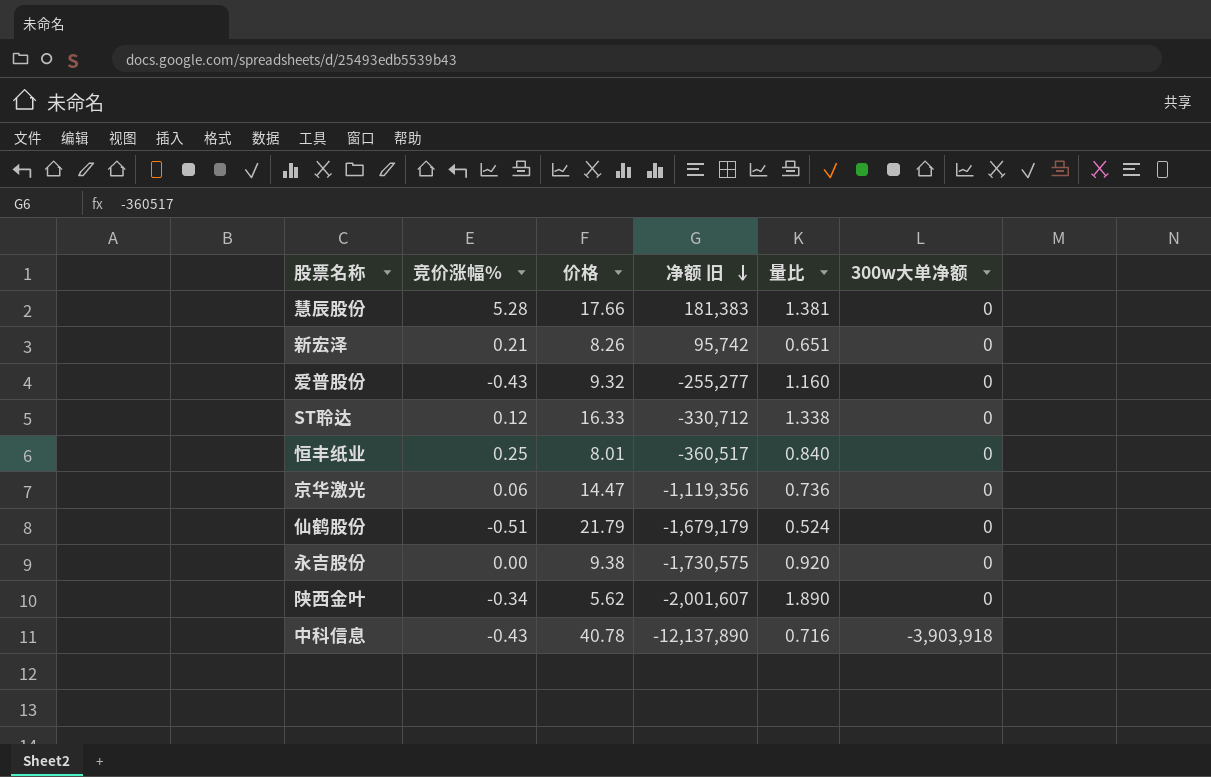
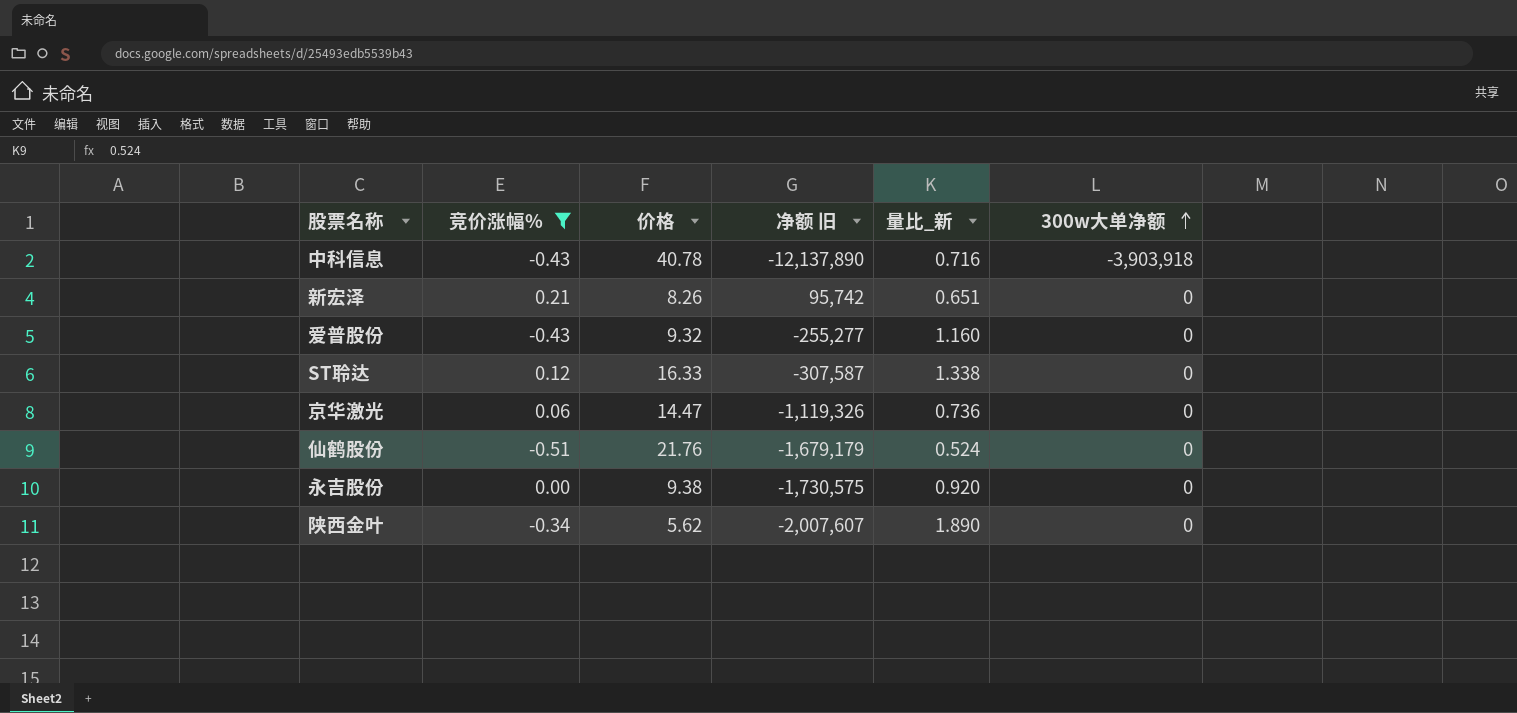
filter: none -> 竞价涨幅% <= 0.21
row order: 净额 旧 descending -> 300w大单净额 ascending
column name: 量比 -> 量比_新
ST聆达 | 净额 旧: -330,712 -> -307,587
京华激光 | 净额 旧: -1,119,356 -> -1,119,326
仙鹤股份 | 价格: 21.79 -> 21.76
陕西金叶 | 净额 旧: -2,001,607 -> -2,007,607

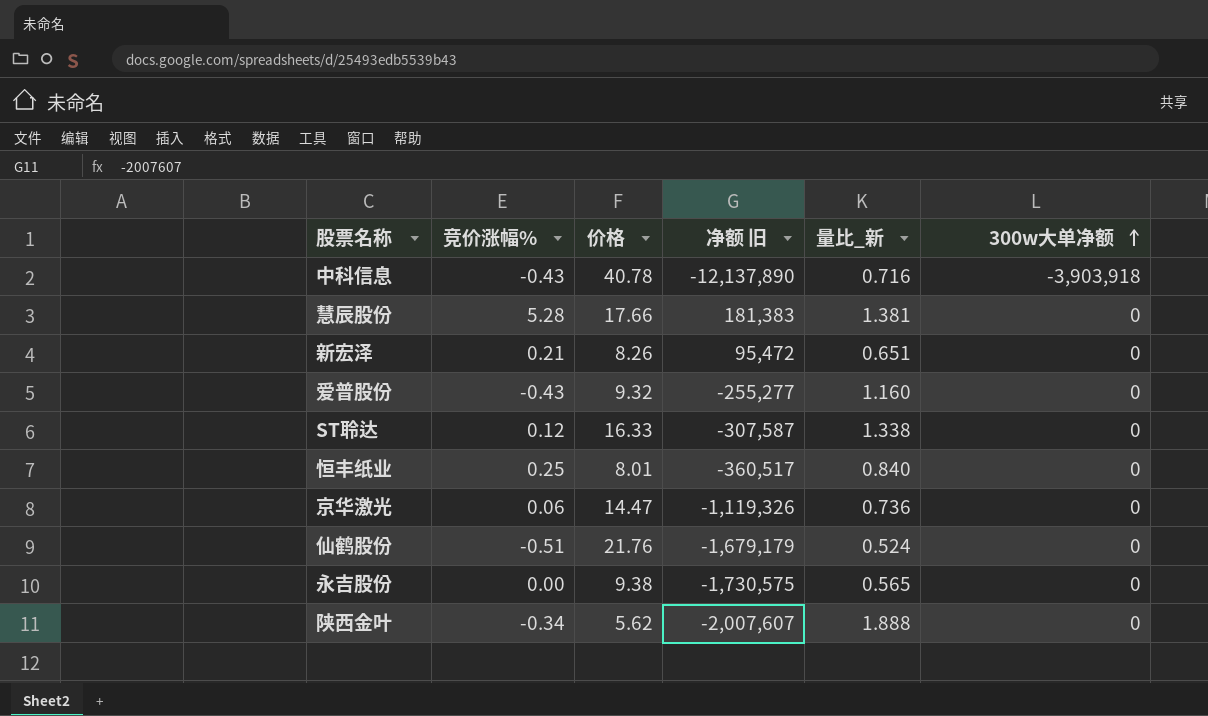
filter: 竞价涨幅% <= 0.21 -> none
新宏泽 | 净额 旧: 95,742 -> 95,472
永吉股份 | 量比_新: 0.920 -> 0.565
陕西金叶 | 量比_新: 1.890 -> 1.888

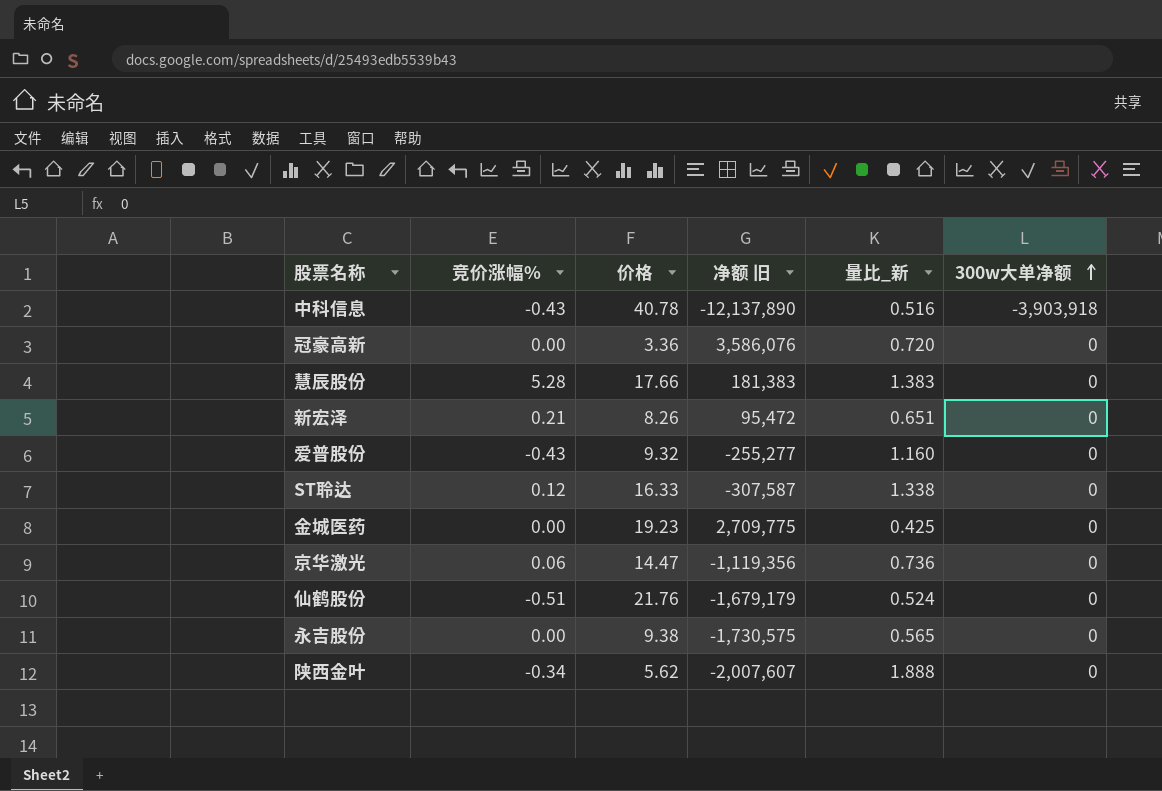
row 恒丰纸业: 0.25 | 8.01 | -360,517 | 0.840 | 0 -> none
中科信息 | 量比_新: 0.716 -> 0.516
row 冠豪高新: none -> 0.00 | 3.36 | 3,586,076 | 0.720 | 0
慧辰股份 | 量比_新: 1.381 -> 1.383
row 金城医药: none -> 0.00 | 19.23 | 2,709,775 | 0.425 | 0
京华激光 | 净额 旧: -1,119,326 -> -1,119,356

